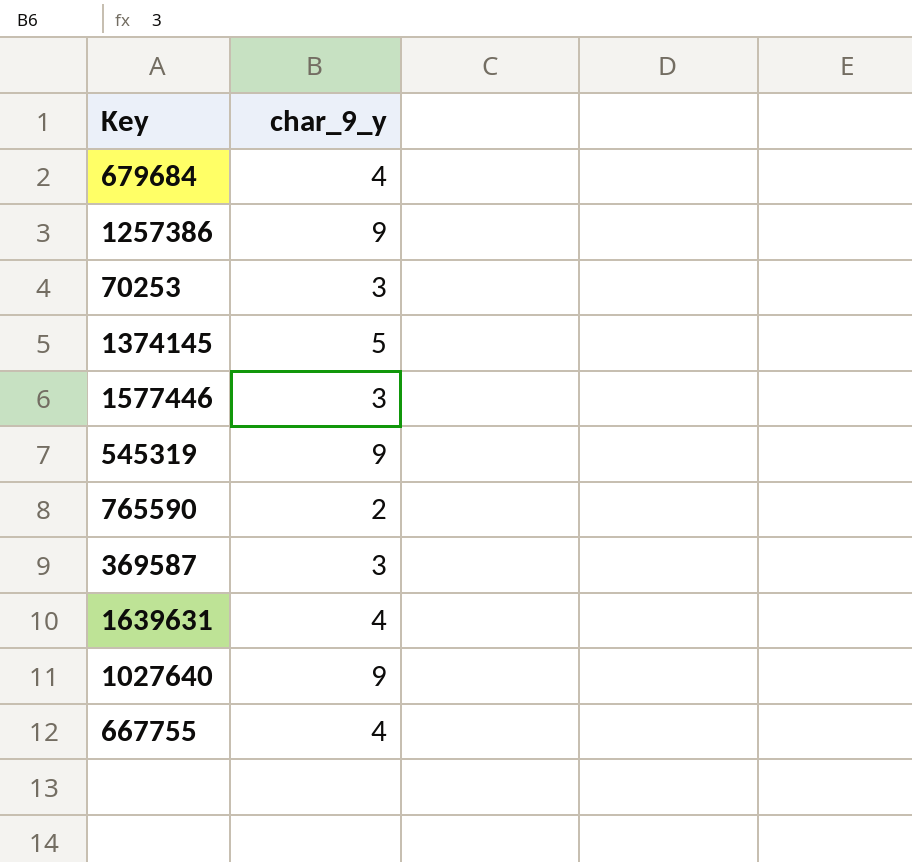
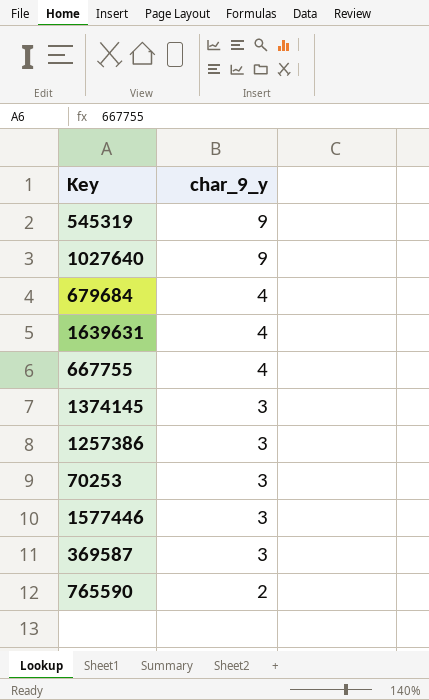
row order: none -> char_9_y descending
1374145 | char_9_y: 5 -> 3
1257386 | char_9_y: 9 -> 3

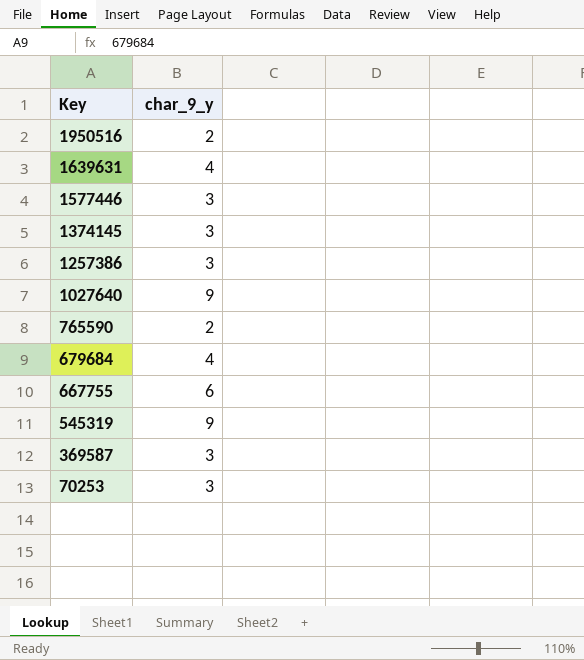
row order: char_9_y descending -> Key descending
row 1950516: none -> 2
667755 | char_9_y: 4 -> 6

